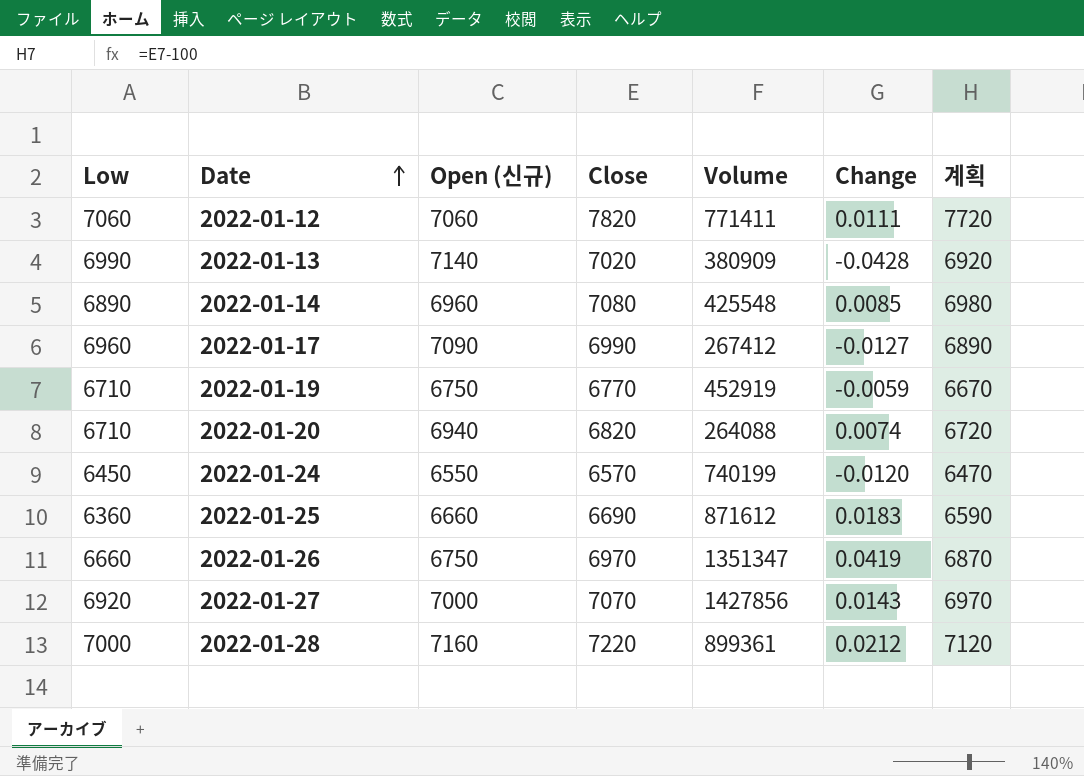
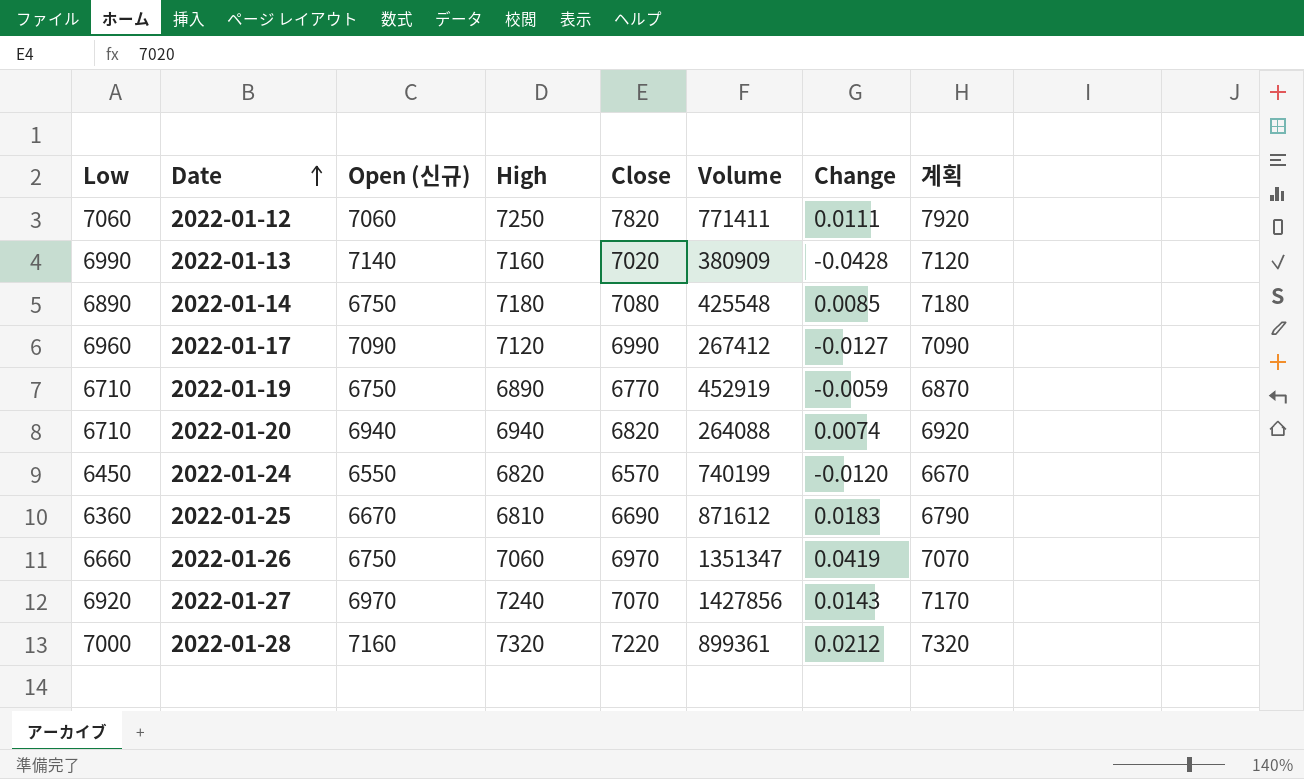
column High | position: none -> 4
column 계획 | formula: [Close] - 100 -> [Close] + 100
2022-01-14 | Open (신규): 6960 -> 6750
2022-01-25 | Open (신규): 6660 -> 6670
2022-01-27 | Open (신규): 7000 -> 6970

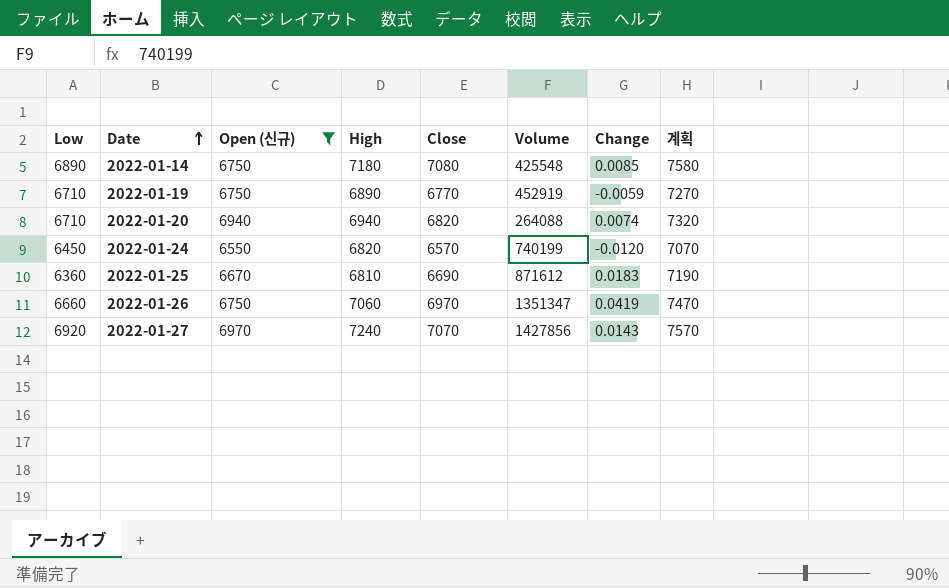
filter: none -> Open (신규) <= 6970
column 계획 | formula: [Close] + 100 -> [Close] + 500

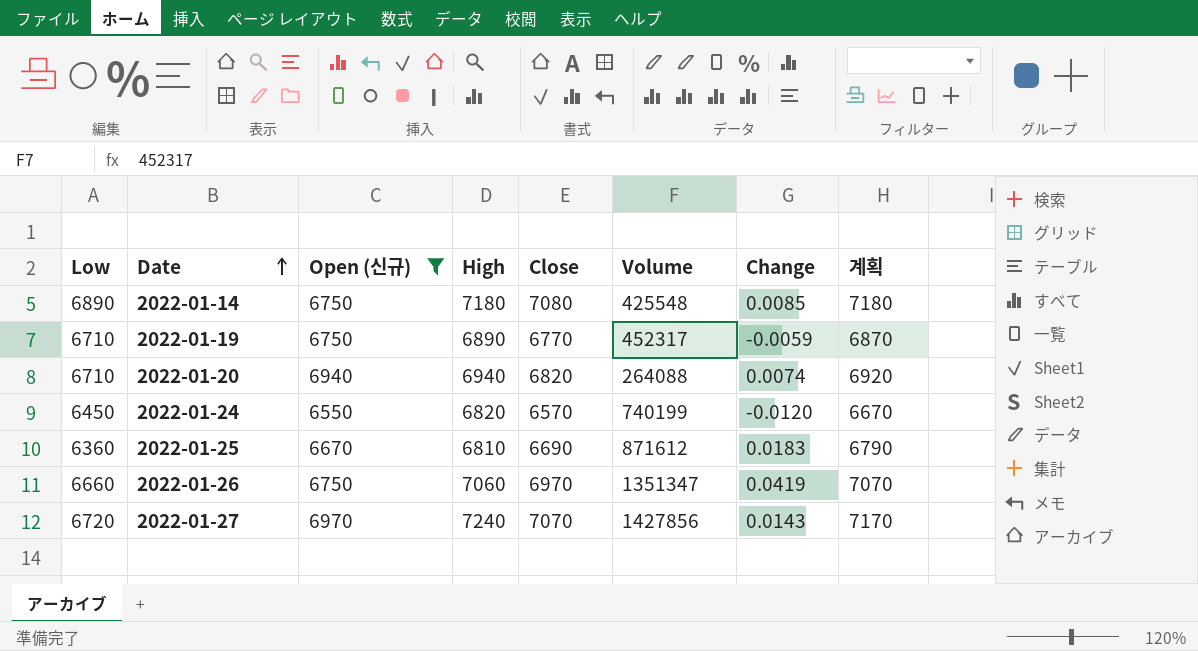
column 계획 | formula: [Close] + 500 -> [Close] + 100
2022-01-19 | Volume: 452919 -> 452317
2022-01-27 | Low: 6920 -> 6720

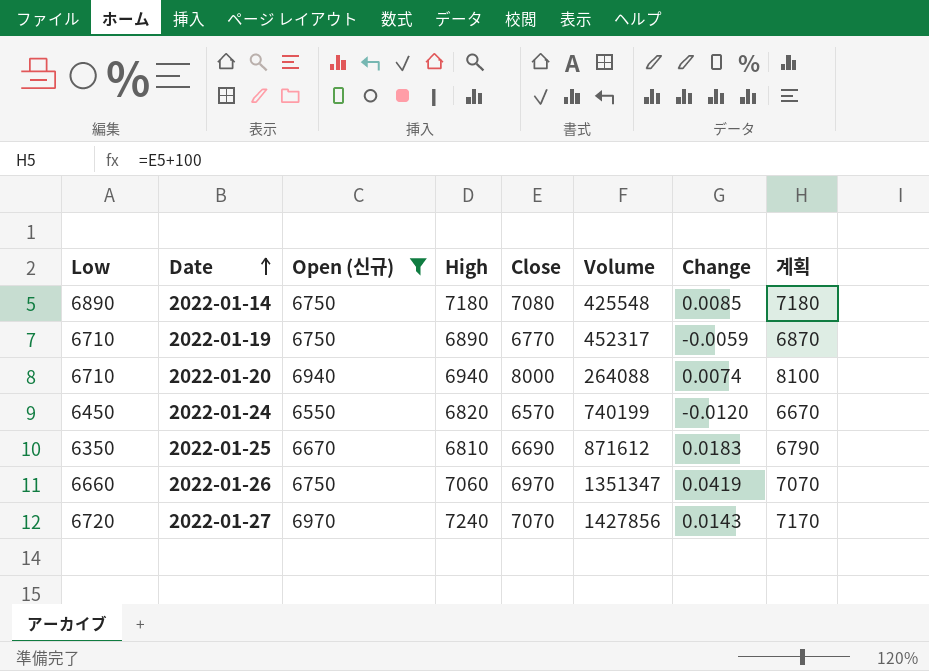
2022-01-20 | Close: 6820 -> 8000
2022-01-20 | 계획: 6920 -> 8100
2022-01-25 | Low: 6360 -> 6350

